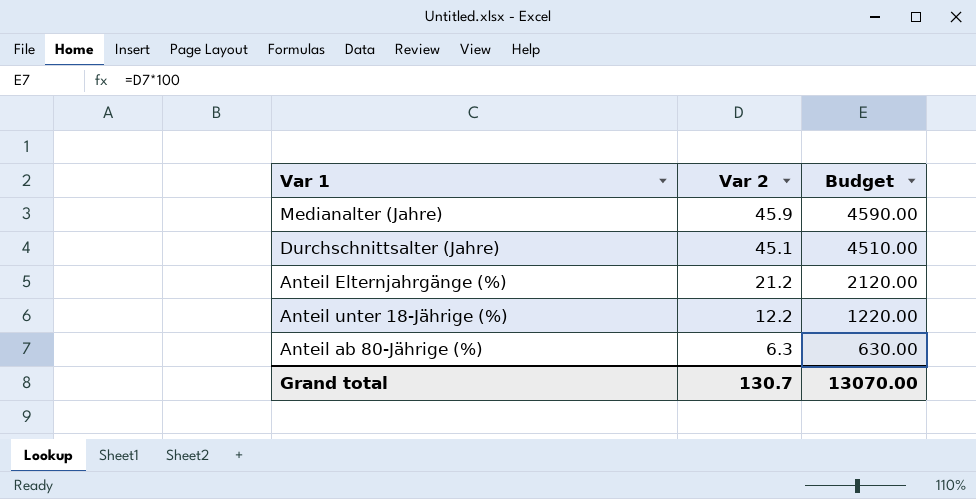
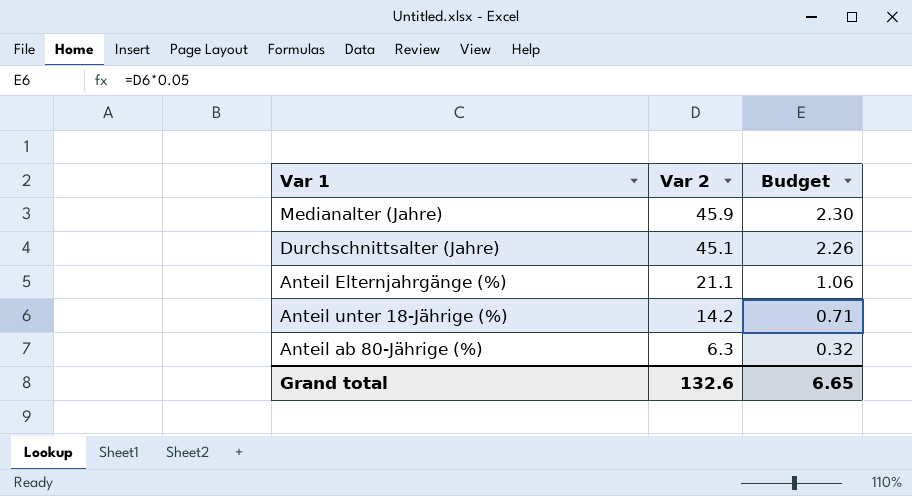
column Budget | formula: [Var 2] * 100 -> [Var 2] * 0.05
Anteil Elternjahrgänge (%) | Var 2: 21.2 -> 21.1
Anteil unter 18-Jährige (%) | Var 2: 12.2 -> 14.2
Grand total | Var 2: 130.7 -> 132.6
Grand total | Budget: 13070.00 -> 6.65

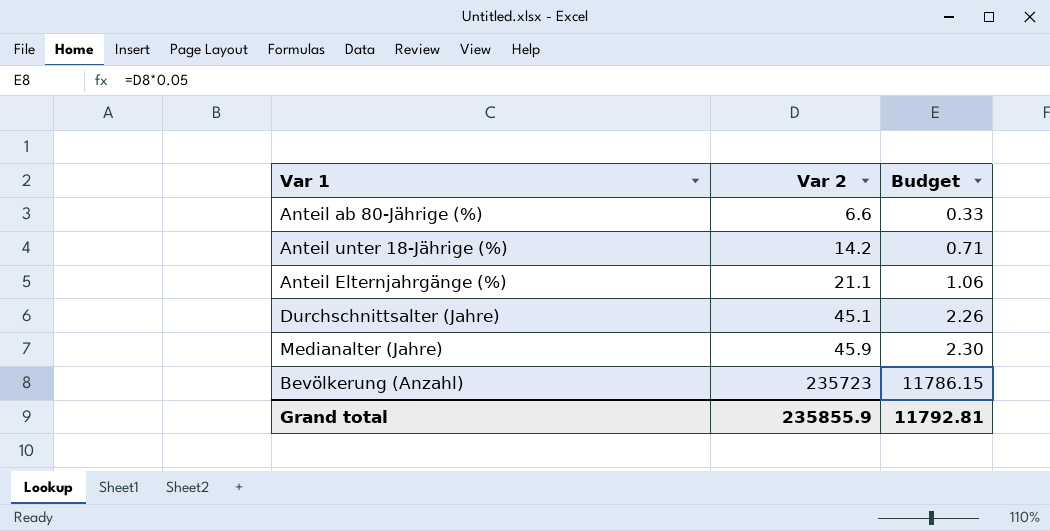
row order: Var 2 descending -> Var 2 ascending
Anteil ab 80-Jährige (%) | Var 2: 6.3 -> 6.6
Anteil ab 80-Jährige (%) | Budget: 0.32 -> 0.33
row Bevölkerung (Anzahl): none -> 235723 | 11786.15
Grand total | Var 2: 132.6 -> 235855.9
Grand total | Budget: 6.65 -> 11792.81

